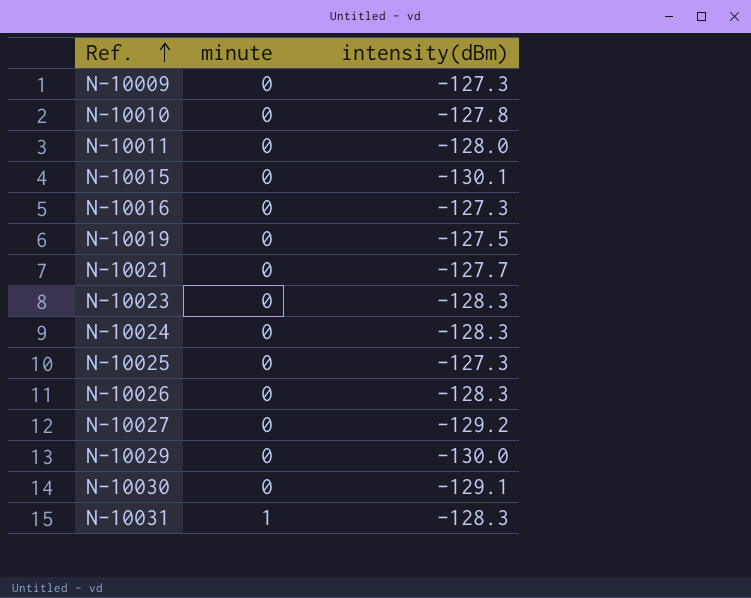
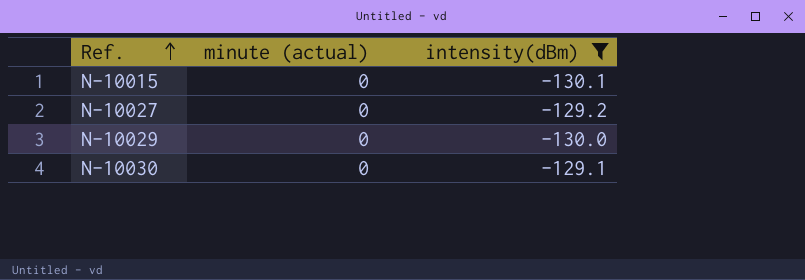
filter: none -> intensity(dBm) <= -129.1
column name: minute -> minute (actual)

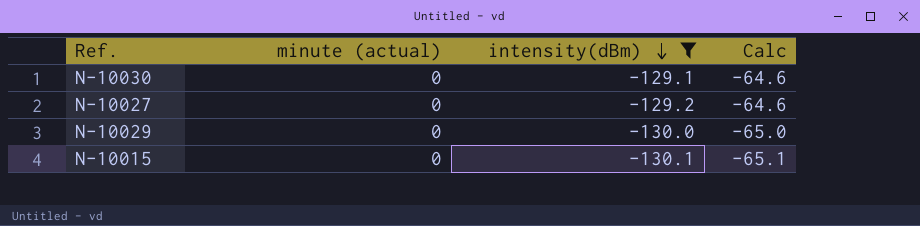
row order: Ref. ascending -> intensity(dBm) descending
column Calc | formula: none -> [intensity(dBm)] * 0.5

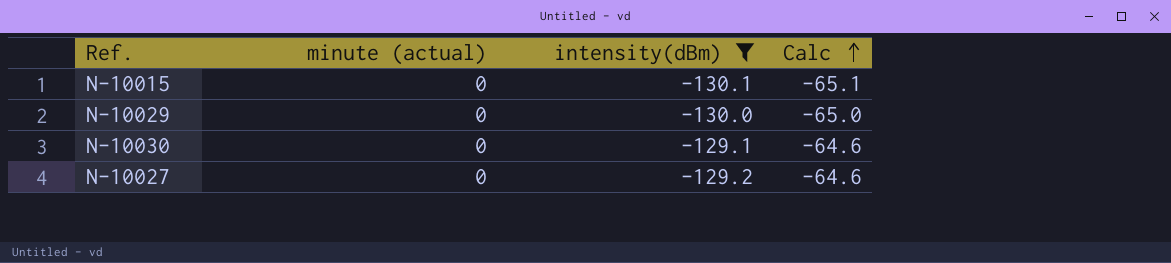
row order: intensity(dBm) descending -> Calc ascending

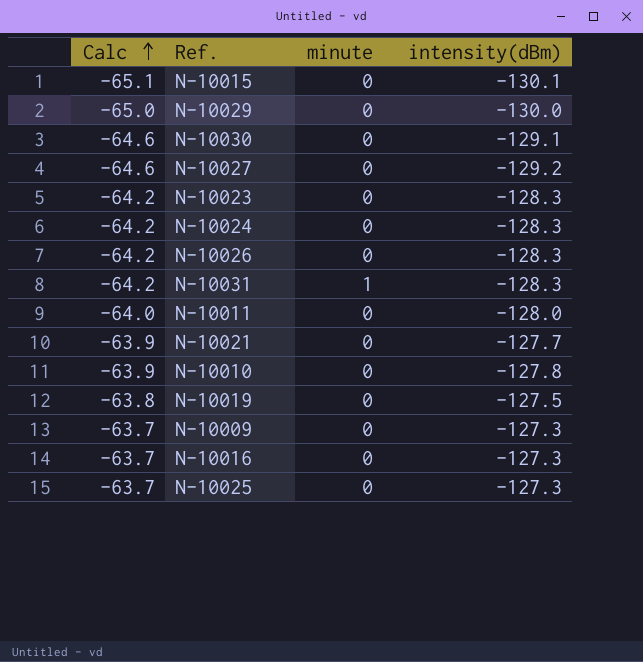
filter: intensity(dBm) <= -129.1 -> none
column Calc | position: 4 -> 1
column name: minute (actual) -> minute

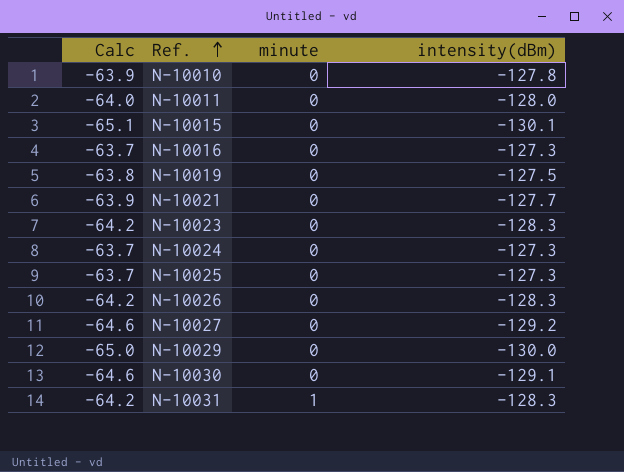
row order: Calc ascending -> Ref. ascending
row N-10009: -63.7 | 0 | -127.3 -> none
N-10024 | Calc: -64.2 -> -63.7
N-10024 | intensity(dBm): -128.3 -> -127.3

